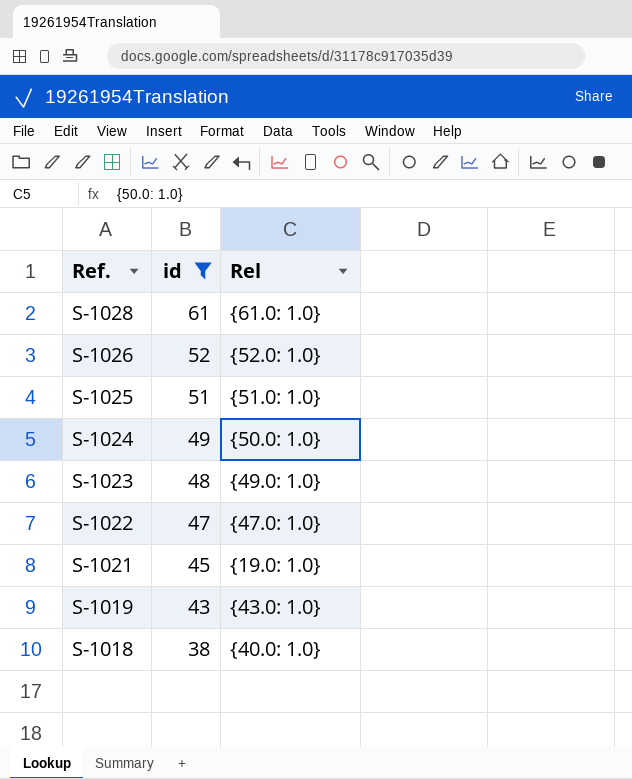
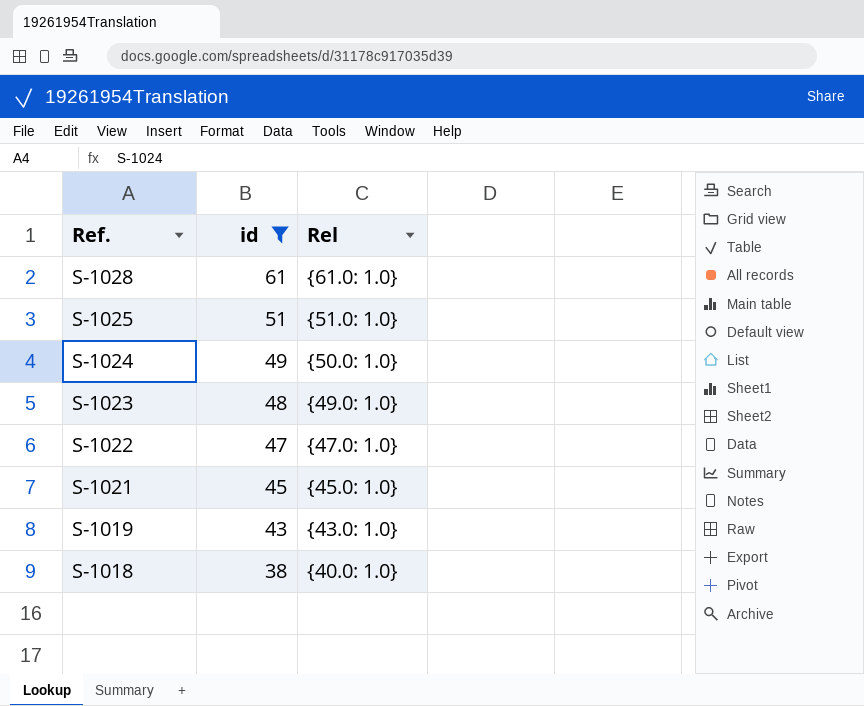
row S-1026: 52 | {52.0: 1.0} -> none
S-1021 | Rel: {19.0: 1.0} -> {45.0: 1.0}

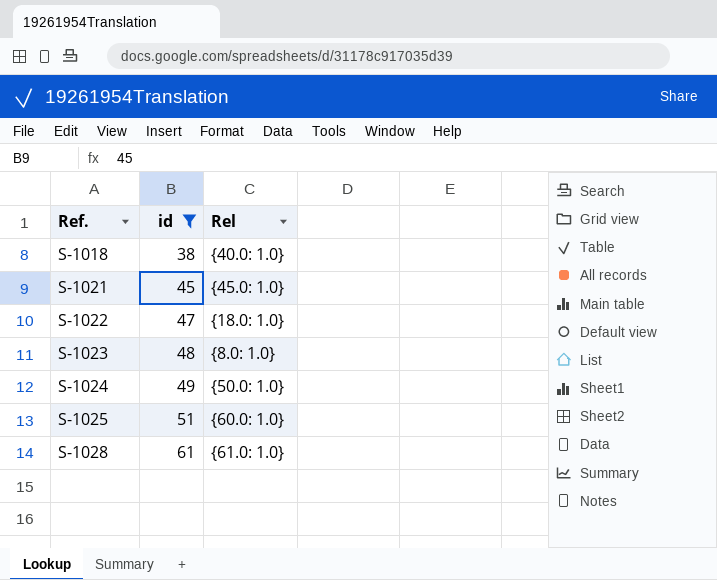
row order: Ref. descending -> Ref. ascending
row S-1019: 43 | {43.0: 1.0} -> none
S-1022 | Rel: {47.0: 1.0} -> {18.0: 1.0}
S-1023 | Rel: {49.0: 1.0} -> {8.0: 1.0}
S-1025 | Rel: {51.0: 1.0} -> {60.0: 1.0}

